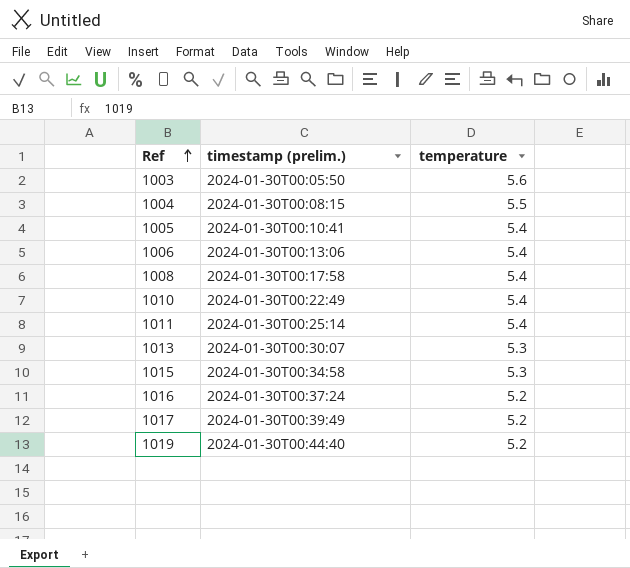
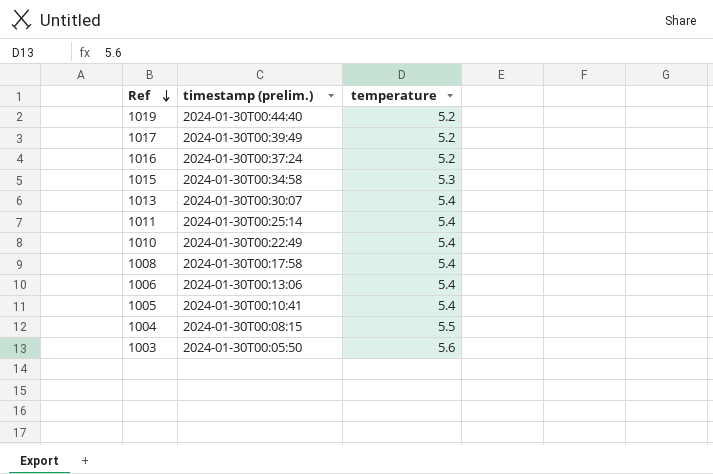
row order: Ref ascending -> Ref descending
1013 | temperature: 5.3 -> 5.4

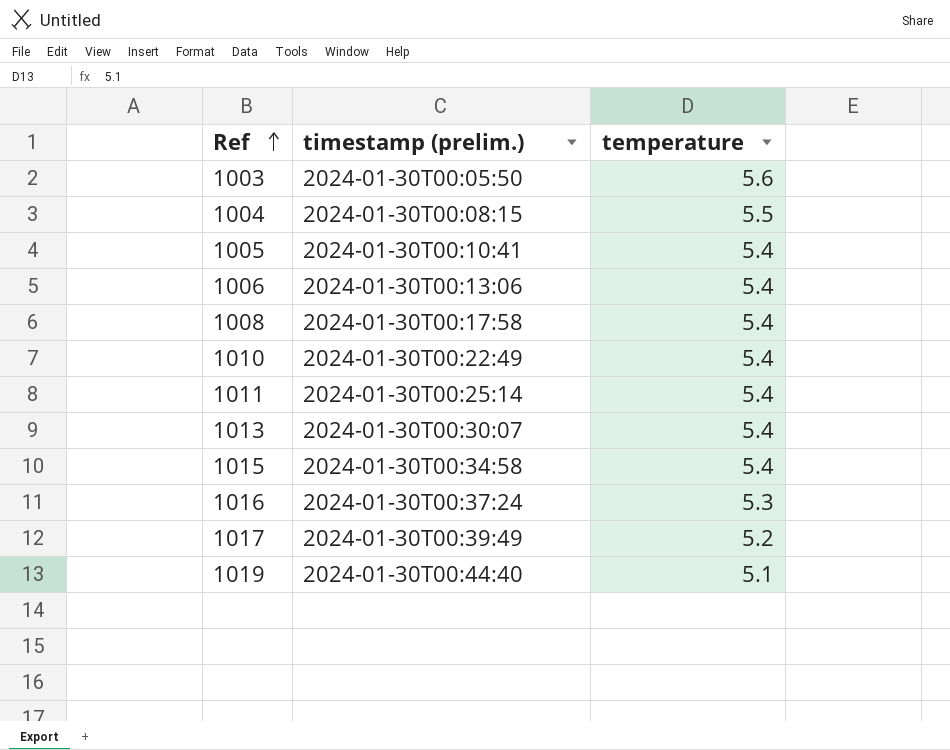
row order: Ref descending -> Ref ascending
1015 | temperature: 5.3 -> 5.4
1016 | temperature: 5.2 -> 5.3
1019 | temperature: 5.2 -> 5.1

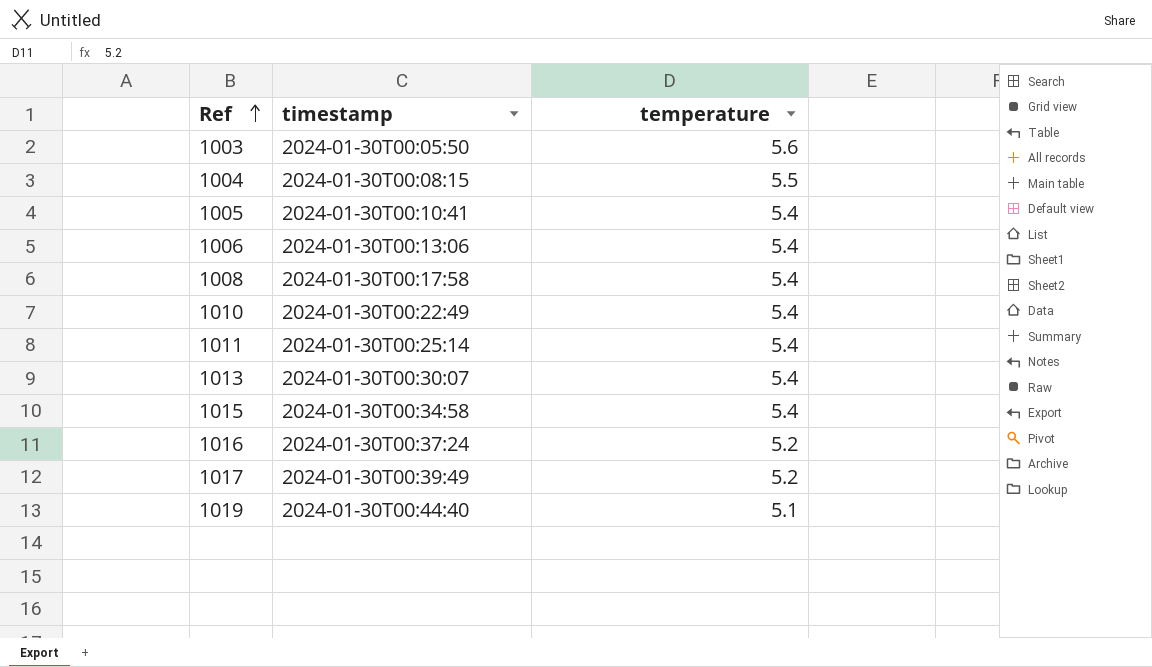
column name: timestamp (prelim.) -> timestamp
1016 | temperature: 5.3 -> 5.2

